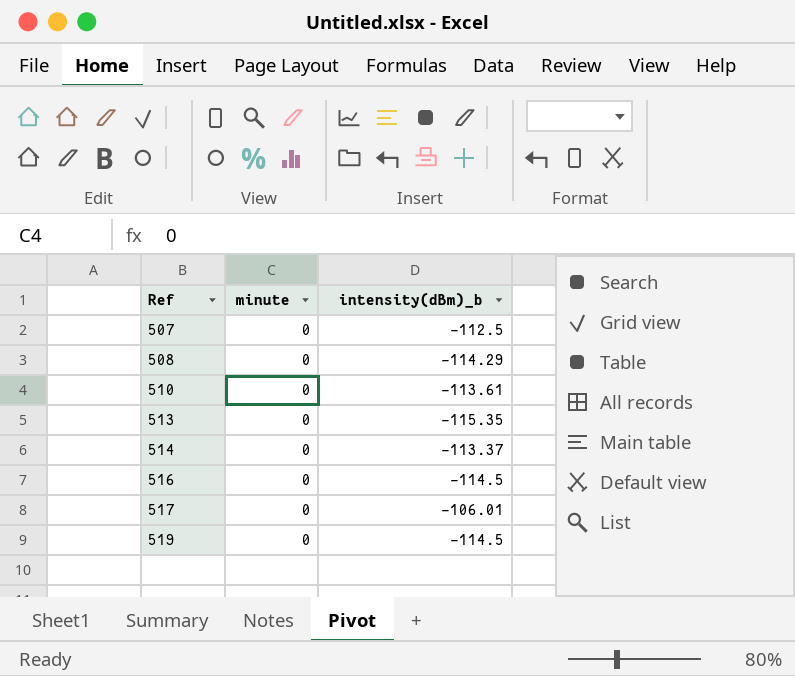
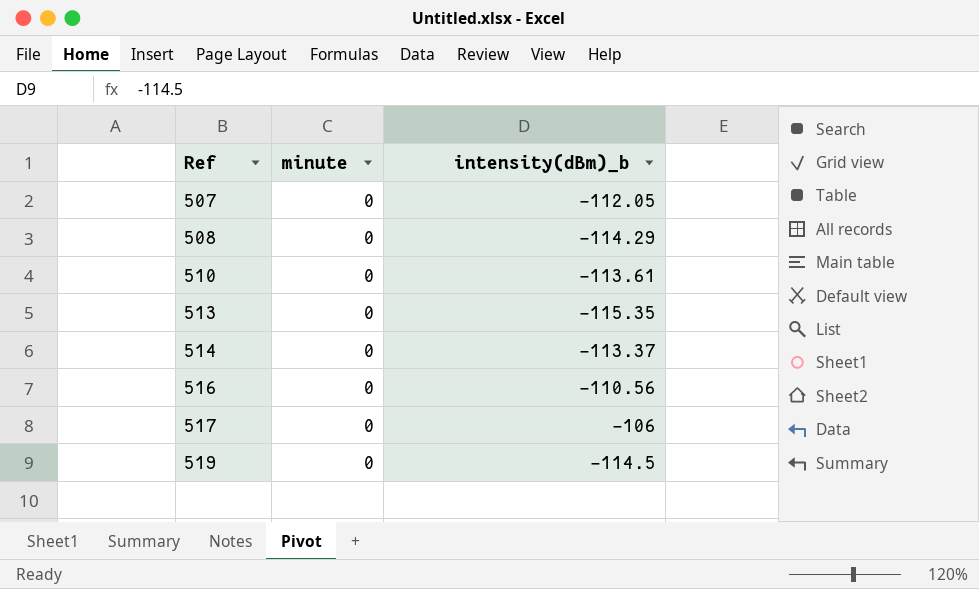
507 | intensity(dBm)_b: -112.5 -> -112.05
516 | intensity(dBm)_b: -114.5 -> -110.56
517 | intensity(dBm)_b: -106.01 -> -106

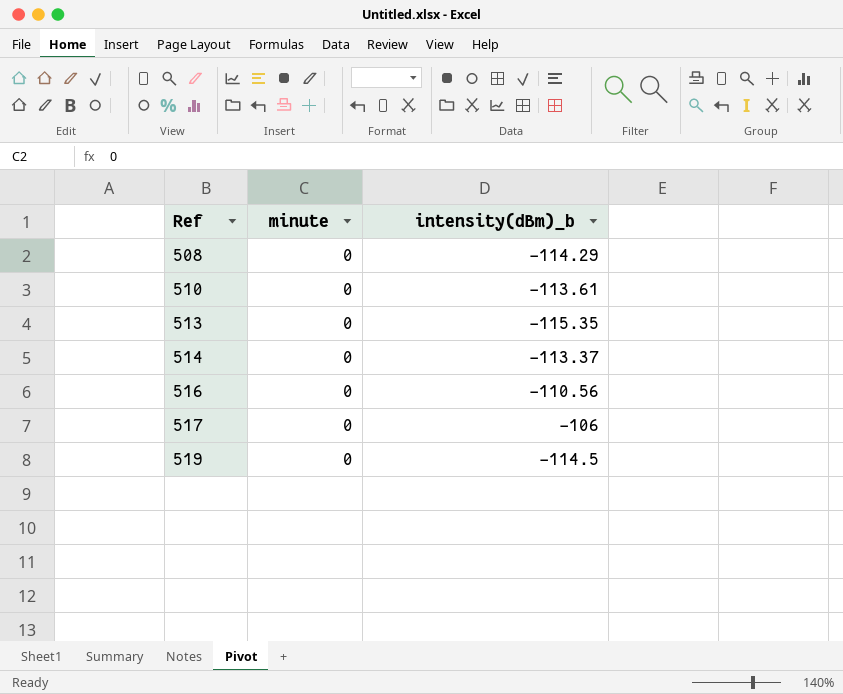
row 507: 0 | -112.05 -> none

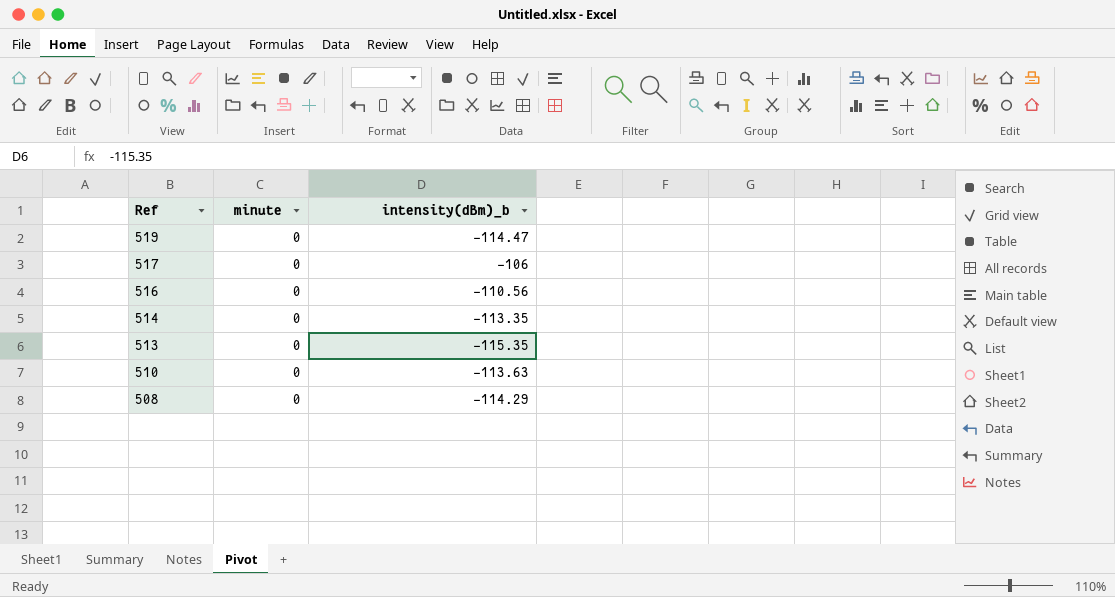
row order: Ref ascending -> Ref descending
519 | intensity(dBm)_b: -114.5 -> -114.47
514 | intensity(dBm)_b: -113.37 -> -113.35
510 | intensity(dBm)_b: -113.61 -> -113.63

